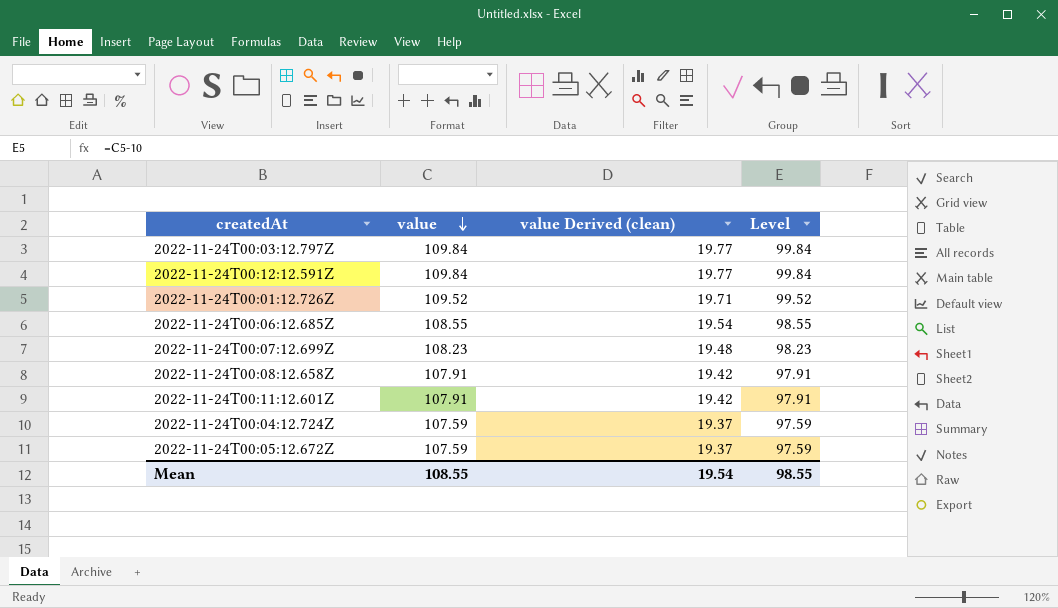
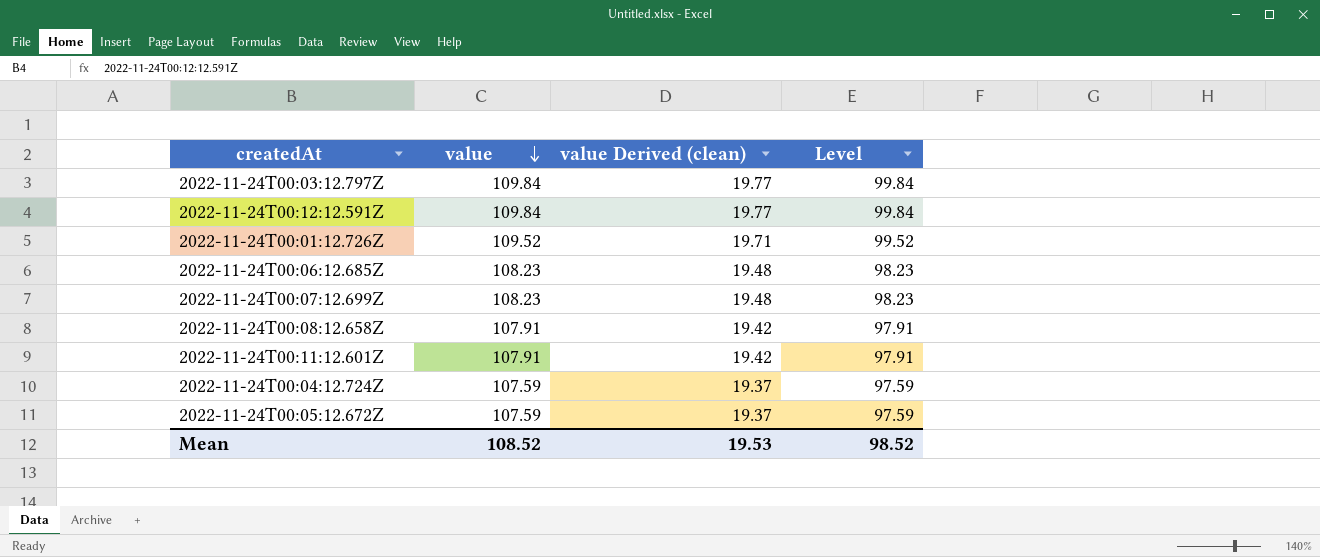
2022-11-24T00:06:12.685Z | value: 108.55 -> 108.23
2022-11-24T00:06:12.685Z | value Derived (clean): 19.54 -> 19.48
2022-11-24T00:06:12.685Z | Level: 98.55 -> 98.23
Mean | value: 108.55 -> 108.52
Mean | value Derived (clean): 19.54 -> 19.53
Mean | Level: 98.55 -> 98.52

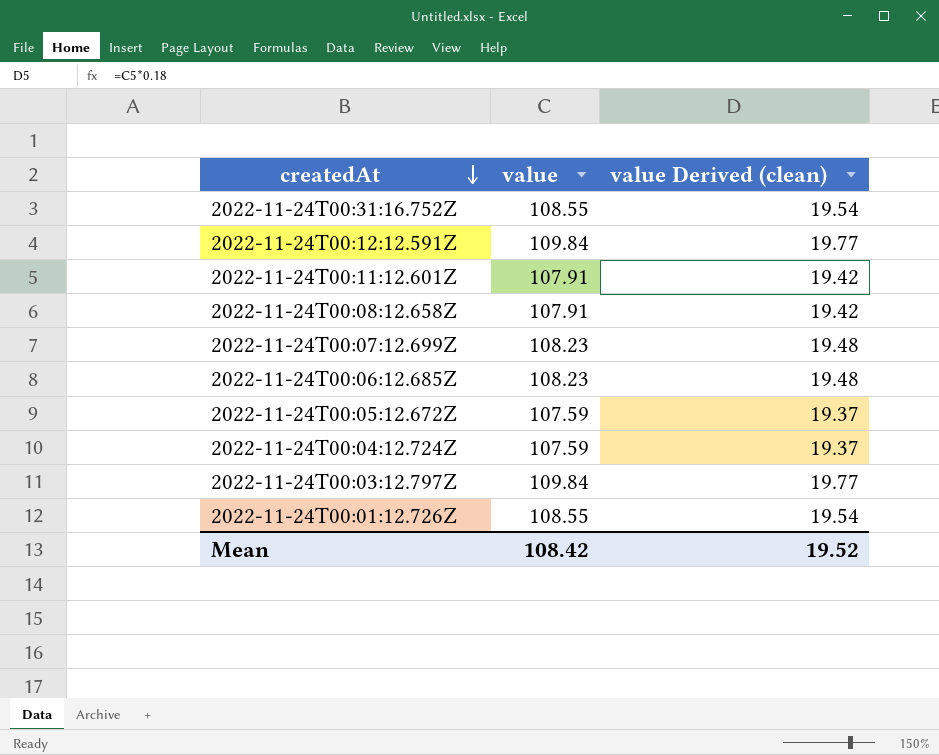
row order: value descending -> createdAt descending
column Level | formula: [value] - 10 -> none
row 2022-11-24T00:31:16.752Z: none -> 108.55 | 19.54
2022-11-24T00:01:12.726Z | value: 109.52 -> 108.55
2022-11-24T00:01:12.726Z | value Derived (clean): 19.71 -> 19.54
Mean | value: 108.52 -> 108.42
Mean | value Derived (clean): 19.53 -> 19.52

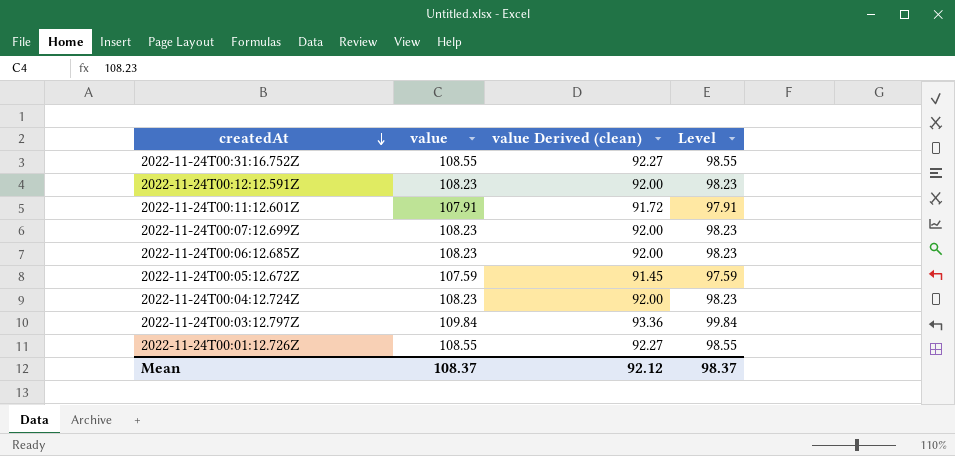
column value Derived (clean) | formula: [value] * 0.18 -> [value] * 0.85
column Level | formula: none -> [value] - 10
row 2022-11-24T00:08:12.658Z: 107.91 | 19.42 -> none
2022-11-24T00:12:12.591Z | value: 109.84 -> 108.23
2022-11-24T00:04:12.724Z | value: 107.59 -> 108.23
Mean | value: 108.42 -> 108.37
Mean | value Derived (clean): 19.52 -> 92.12

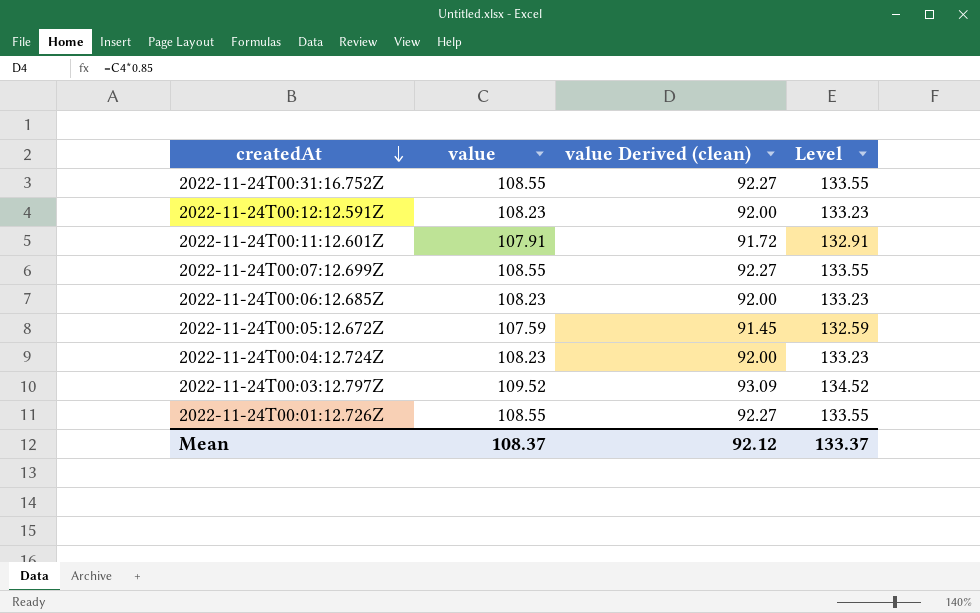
column Level | formula: [value] - 10 -> [value] + 25
2022-11-24T00:07:12.699Z | value: 108.23 -> 108.55
2022-11-24T00:07:12.699Z | value Derived (clean): 92.00 -> 92.27
2022-11-24T00:03:12.797Z | value: 109.84 -> 109.52
2022-11-24T00:03:12.797Z | value Derived (clean): 93.36 -> 93.09
Mean | Level: 98.37 -> 133.37

